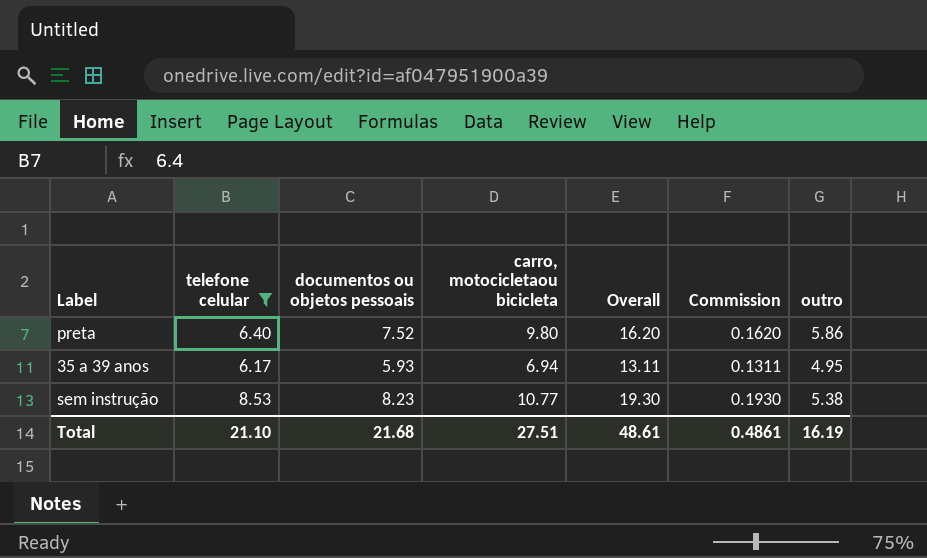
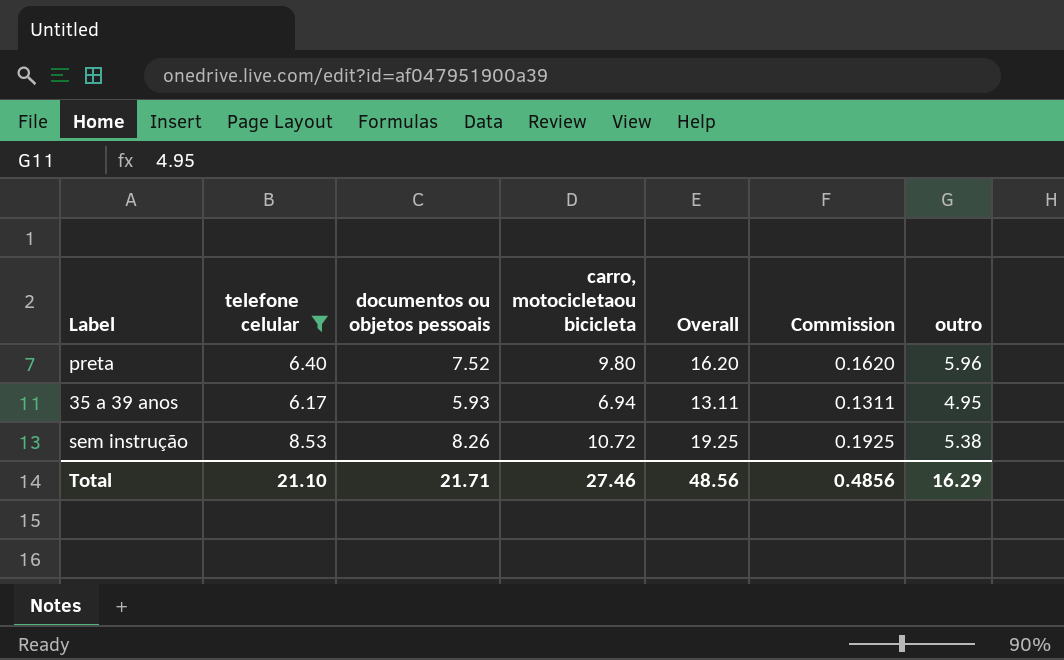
preta | outro: 5.86 -> 5.96
sem instrução | documentos ou objetos pessoais: 8.23 -> 8.26
sem instrução | carro, motocicletaou bicicleta: 10.77 -> 10.72
sem instrução | Overall: 19.30 -> 19.25
sem instrução | Commission: 0.1930 -> 0.1925
Total | documentos ou objetos pessoais: 21.68 -> 21.71
Total | carro, motocicletaou bicicleta: 27.51 -> 27.46
Total | Overall: 48.61 -> 48.56
Total | Commission: 0.4861 -> 0.4856
Total | outro: 16.19 -> 16.29

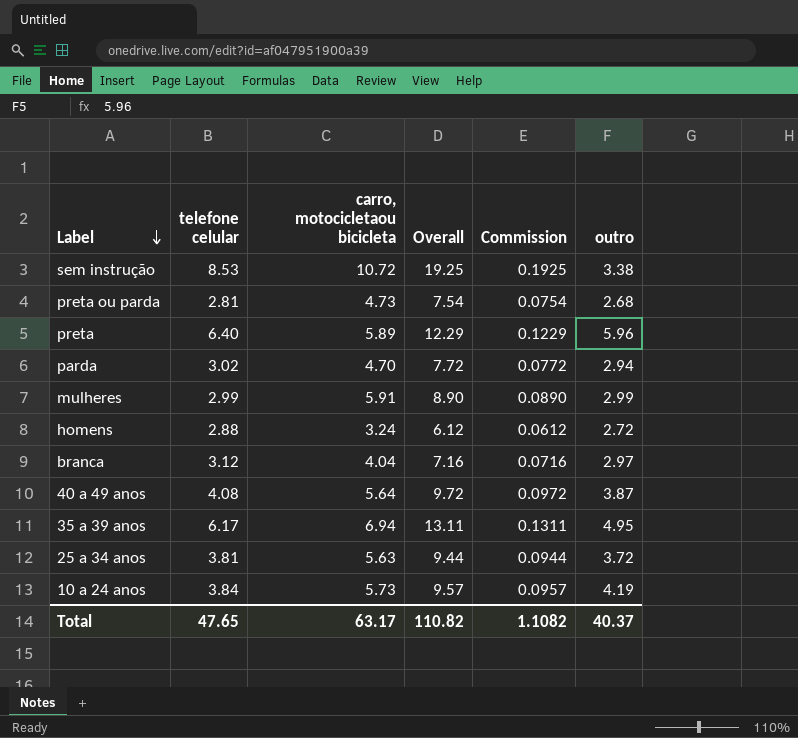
filter: telefone celular >= 6.17 -> none
row order: none -> Label descending
column documentos ou objetos pessoais | position: 3 -> none
sem instrução | outro: 5.38 -> 3.38
preta | carro, motocicletaou bicicleta: 9.80 -> 5.89
preta | Overall: 16.20 -> 12.29
preta | Commission: 0.1620 -> 0.1229
Total | telefone celular: 21.10 -> 47.65
Total | carro, motocicletaou bicicleta: 27.46 -> 63.17
Total | Overall: 48.56 -> 110.82
Total | Commission: 0.4856 -> 1.1082
Total | outro: 16.29 -> 40.37

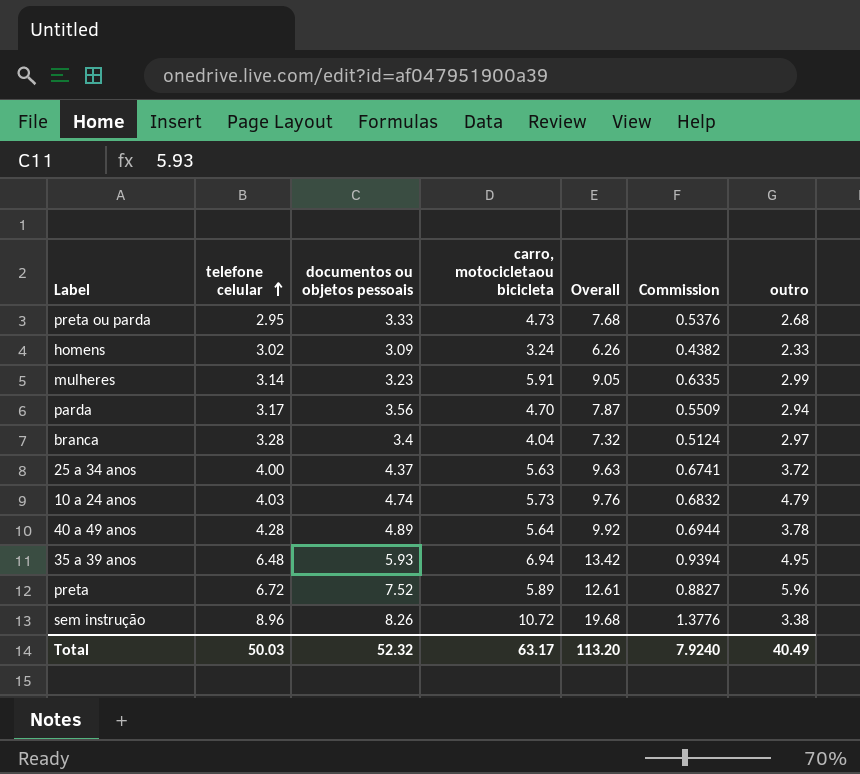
row order: Label descending -> telefone celular ascending
column documentos ou objetos pessoais | position: none -> 3
column Commission | formula: [Overall] * 0.01 -> [Overall] * 0.07
preta ou parda | telefone celular: 2.81 -> 2.95
preta ou parda | Overall: 7.54 -> 7.68
homens | telefone celular: 2.88 -> 3.02
homens | Overall: 6.12 -> 6.26
homens | outro: 2.72 -> 2.33
mulheres | telefone celular: 2.99 -> 3.14
mulheres | Overall: 8.90 -> 9.05
parda | telefone celular: 3.02 -> 3.17
parda | Overall: 7.72 -> 7.87
branca | telefone celular: 3.12 -> 3.28
branca | Overall: 7.16 -> 7.32
25 a 34 anos | telefone celular: 3.81 -> 4.00
25 a 34 anos | Overall: 9.44 -> 9.63
10 a 24 anos | telefone celular: 3.84 -> 4.03
10 a 24 anos | Overall: 9.57 -> 9.76
10 a 24 anos | outro: 4.19 -> 4.79
40 a 49 anos | telefone celular: 4.08 -> 4.28
40 a 49 anos | Overall: 9.72 -> 9.92
40 a 49 anos | outro: 3.87 -> 3.78
35 a 39 anos | telefone celular: 6.17 -> 6.48
35 a 39 anos | Overall: 13.11 -> 13.42
preta | telefone celular: 6.40 -> 6.72
preta | Overall: 12.29 -> 12.61
sem instrução | telefone celular: 8.53 -> 8.96
sem instrução | Overall: 19.25 -> 19.68
Total | telefone celular: 47.65 -> 50.03
Total | Overall: 110.82 -> 113.20
Total | Commission: 1.1082 -> 7.9240
Total | outro: 40.37 -> 40.49

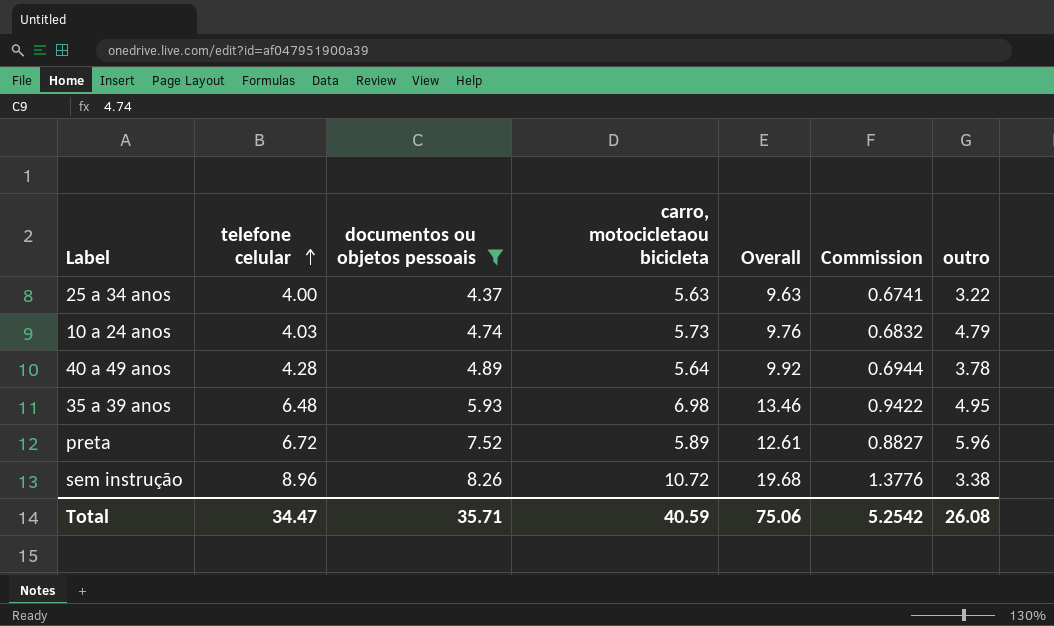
filter: none -> documentos ou objetos pessoais >= 4.37
25 a 34 anos | outro: 3.72 -> 3.22
35 a 39 anos | carro, motocicletaou bicicleta: 6.94 -> 6.98
35 a 39 anos | Overall: 13.42 -> 13.46
35 a 39 anos | Commission: 0.9394 -> 0.9422
Total | telefone celular: 50.03 -> 34.47
Total | documentos ou objetos pessoais: 52.32 -> 35.71
Total | carro, motocicletaou bicicleta: 63.17 -> 40.59
Total | Overall: 113.20 -> 75.06
Total | Commission: 7.9240 -> 5.2542
Total | outro: 40.49 -> 26.08

